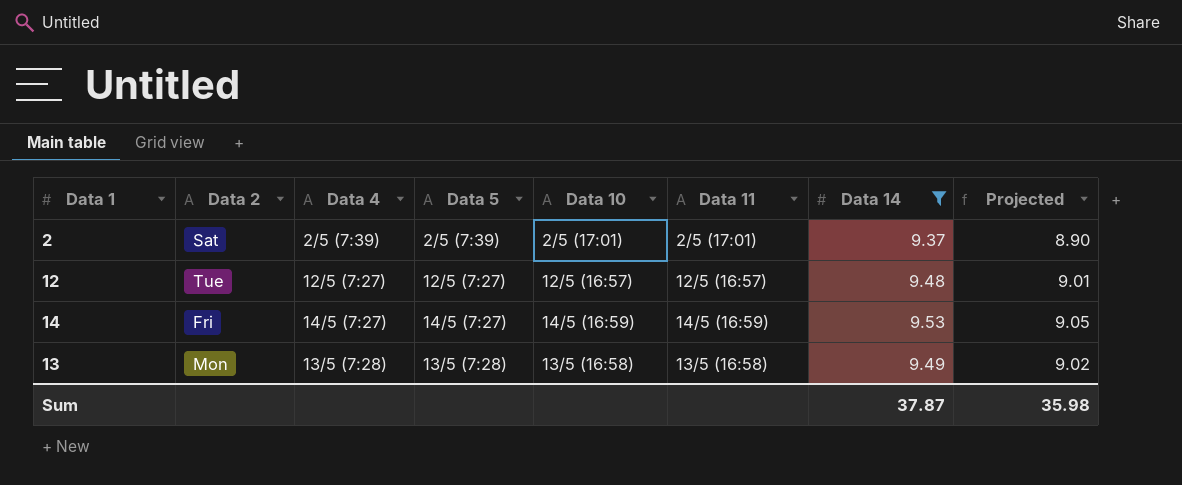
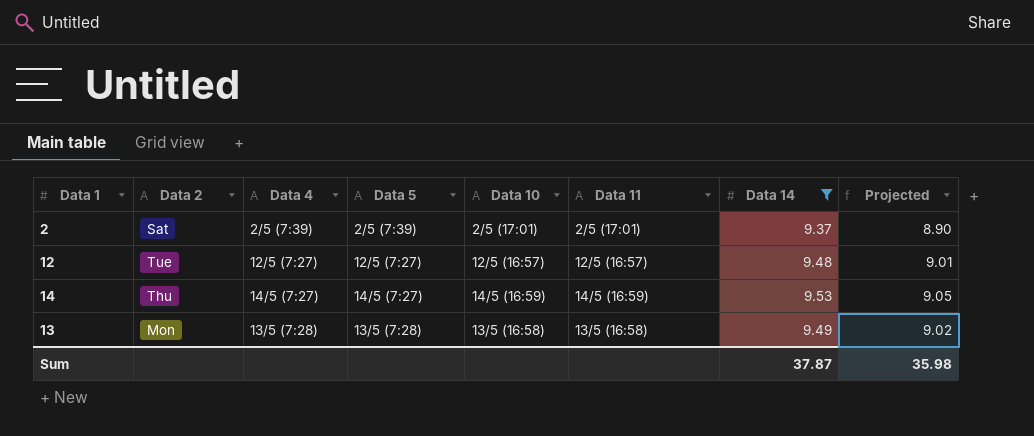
14 | Data 2: Fri -> Thu

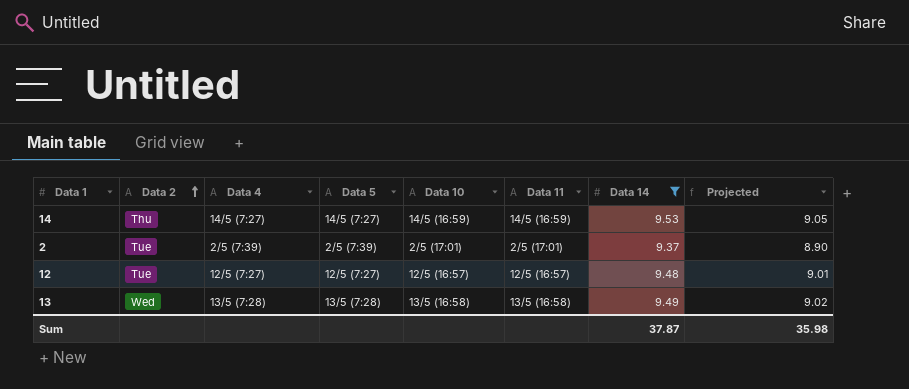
row order: none -> Data 2 ascending
2 | Data 2: Sat -> Tue
13 | Data 2: Mon -> Wed

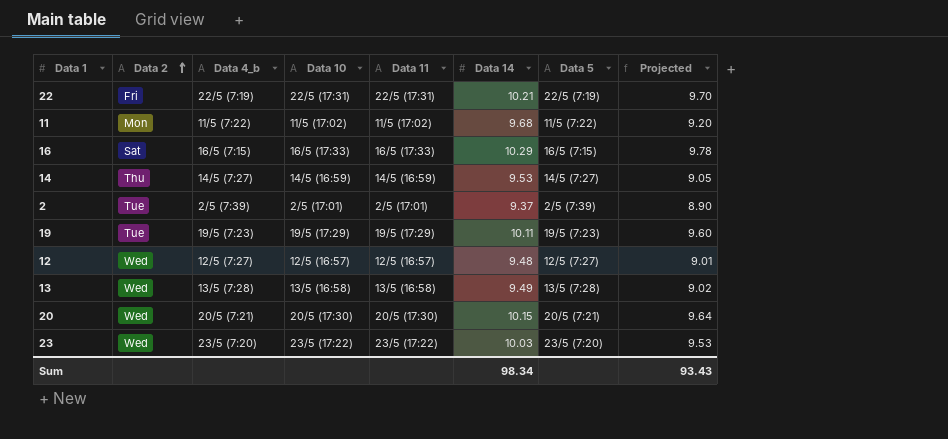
filter: Data 14 <= 9.53 -> none
column name: Data 4 -> Data 4_b
column Data 5 | position: 4 -> 7
12 | Data 2: Tue -> Wed
Sum | Data 14: 37.87 -> 98.34
Sum | Projected: 35.98 -> 93.43

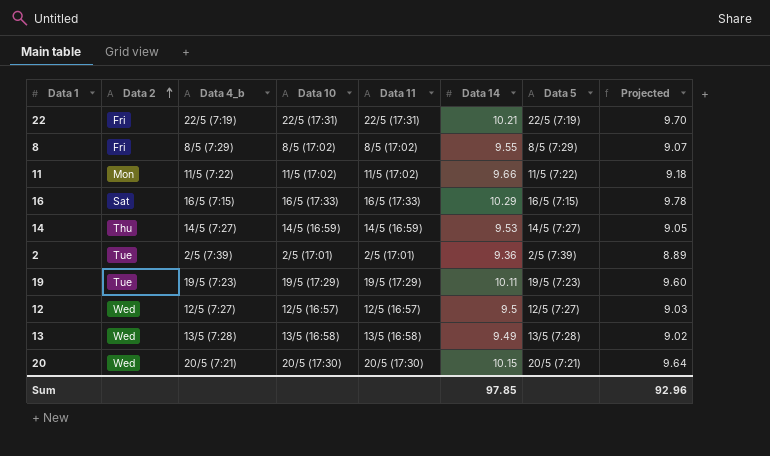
row 23: Wed | 23/5 (7:20) | 23/5 (17:22) | 23/5 (17:22) | 10.03 | 23/5 (7:20) | 9.53 -> none
row 8: none -> Fri | 8/5 (7:29) | 8/5 (17:02) | 8/5 (17:02) | 9.55 | 8/5 (7:29) | 9.07
11 | Data 14: 9.68 -> 9.66
11 | Projected: 9.20 -> 9.18
2 | Data 14: 9.37 -> 9.36
2 | Projected: 8.90 -> 8.89
12 | Data 14: 9.48 -> 9.5
12 | Projected: 9.01 -> 9.03
Sum | Data 14: 98.34 -> 97.85
Sum | Projected: 93.43 -> 92.96

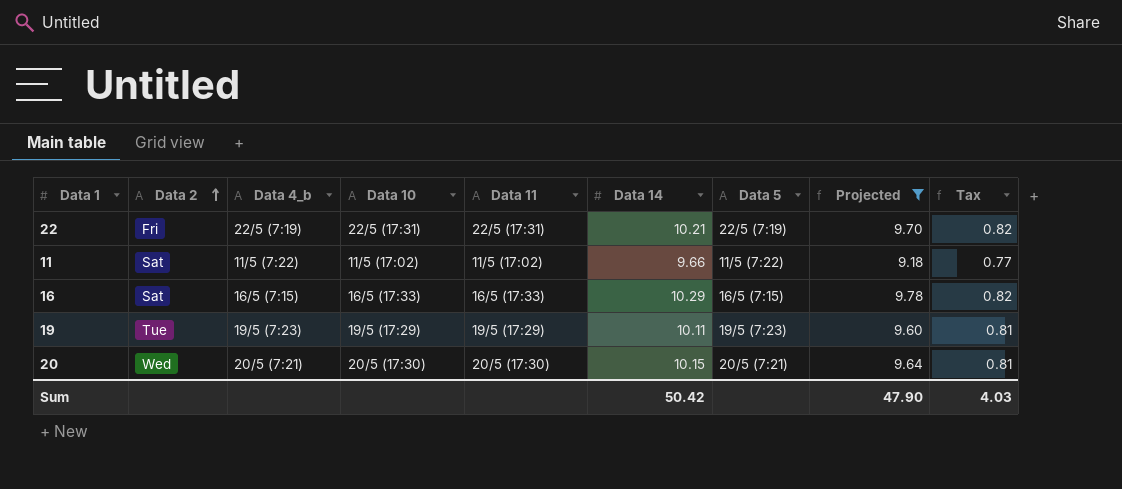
filter: none -> Projected >= 9.18
column Tax | formula: none -> [Data 14] * 0.08
11 | Data 2: Mon -> Sat
Sum | Data 14: 97.85 -> 50.42
Sum | Projected: 92.96 -> 47.90

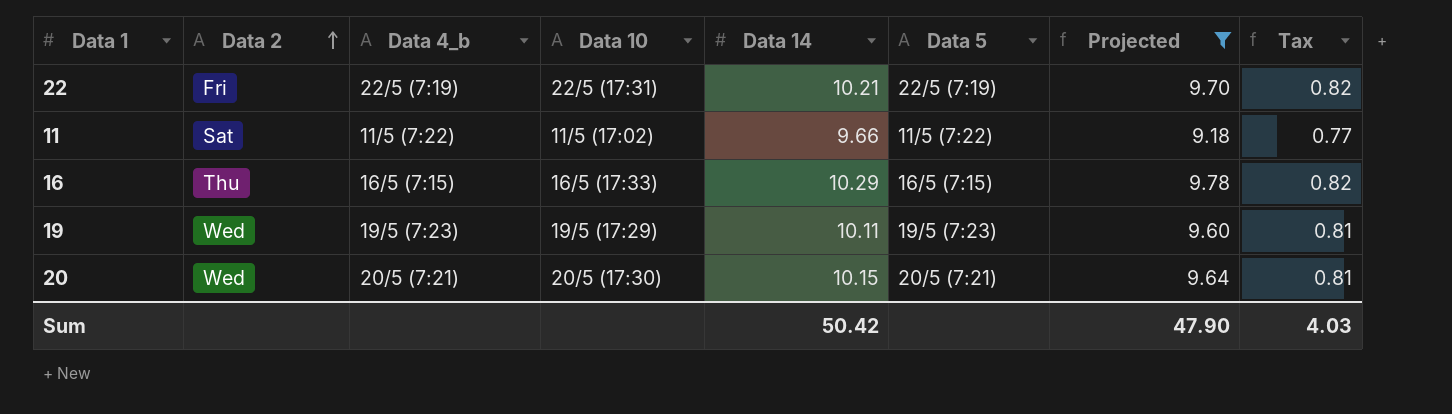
column Data 11 | position: 5 -> none
16 | Data 2: Sat -> Thu
19 | Data 2: Tue -> Wed

